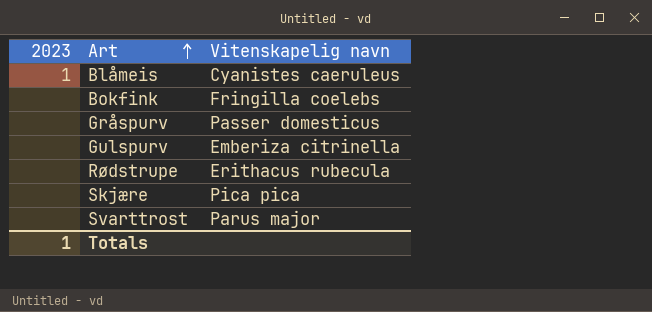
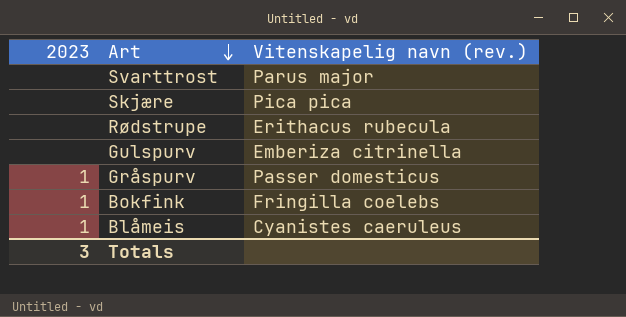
row order: Art ascending -> Art descending
column name: Vitenskapelig navn -> Vitenskapelig navn (rev.)
Gråspurv | 2023: none -> 1
Bokfink | 2023: none -> 1
Totals | 2023: 1 -> 3

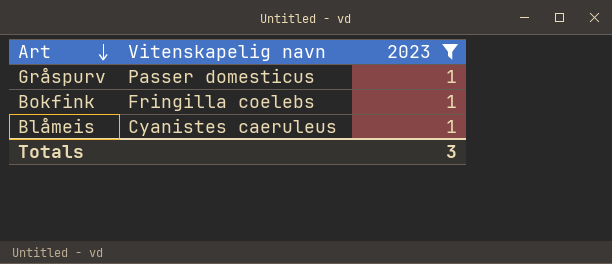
filter: none -> 2023 = 1
column name: Vitenskapelig navn (rev.) -> Vitenskapelig navn
column 2023 | position: 1 -> 3

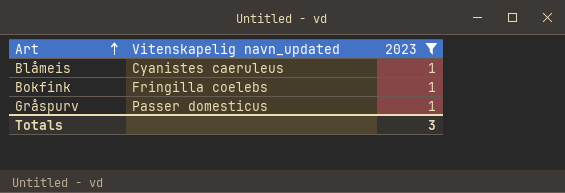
row order: Art descending -> Art ascending
column name: Vitenskapelig navn -> Vitenskapelig navn_updated

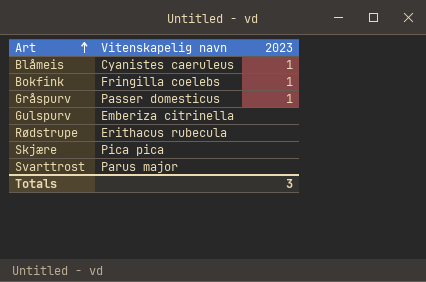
filter: 2023 = 1 -> none
column name: Vitenskapelig navn_updated -> Vitenskapelig navn

